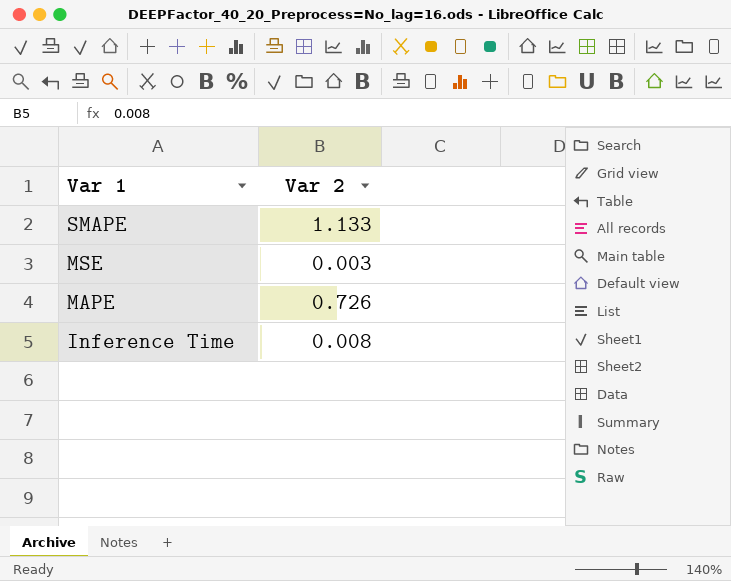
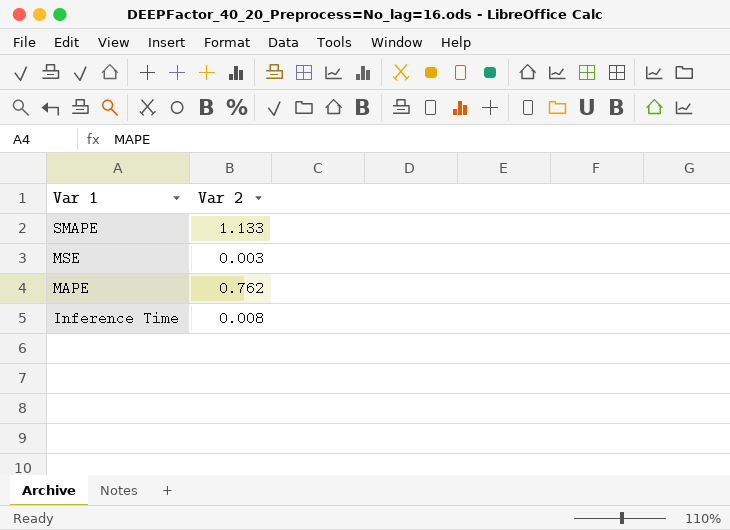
MAPE | Var 2: 0.726 -> 0.762

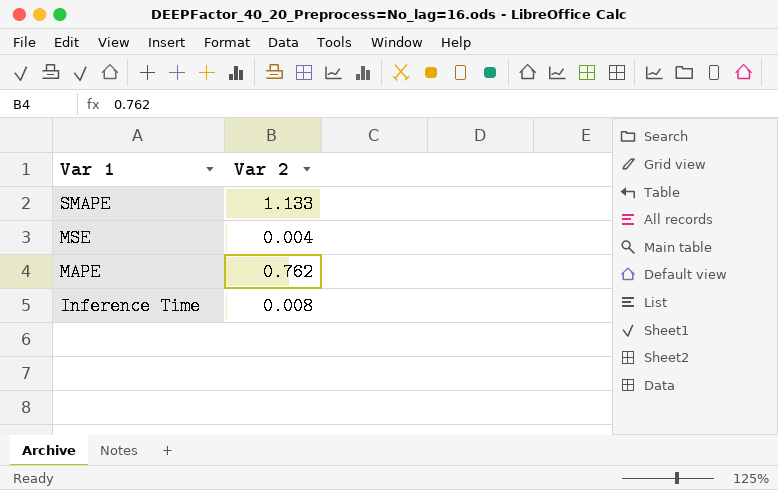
MSE | Var 2: 0.003 -> 0.004

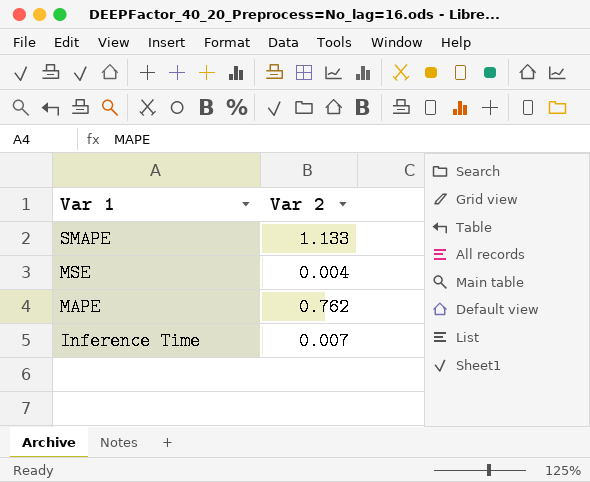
Inference Time | Var 2: 0.008 -> 0.007

